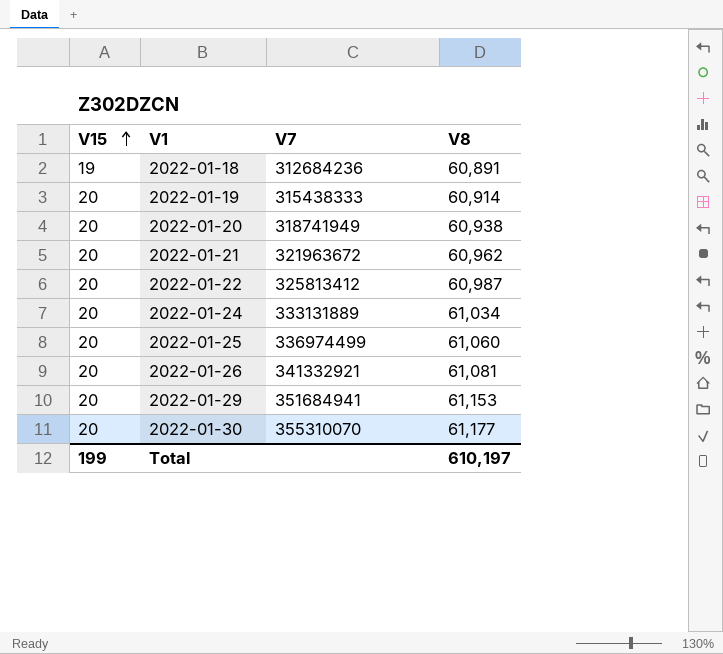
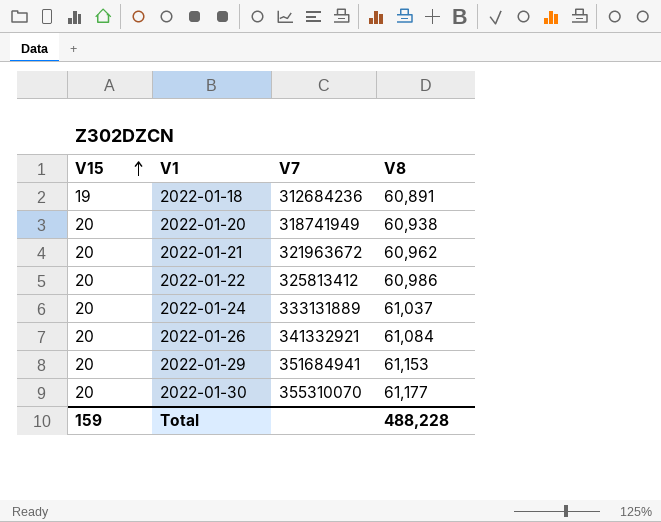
row 2022-01-19: 20 | 315438333 | 60,914 -> none
row 2022-01-25: 20 | 336974499 | 61,060 -> none
2022-01-22 | V8: 60,987 -> 60,986
2022-01-24 | V8: 61,034 -> 61,037
2022-01-26 | V8: 61,081 -> 61,084
Total | V15: 199 -> 159
Total | V8: 610,197 -> 488,228

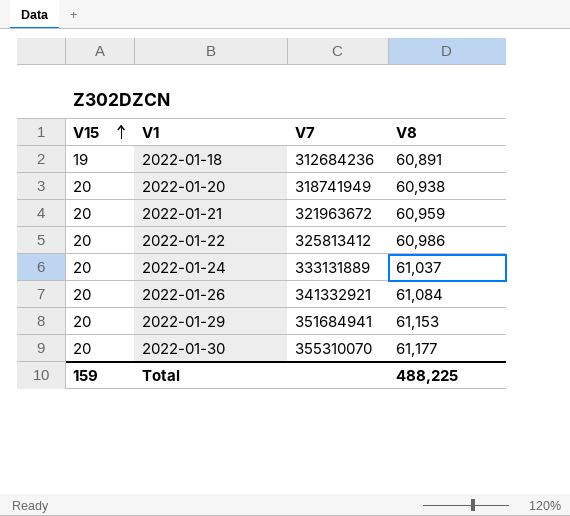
2022-01-21 | V8: 60,962 -> 60,959
Total | V8: 488,228 -> 488,225

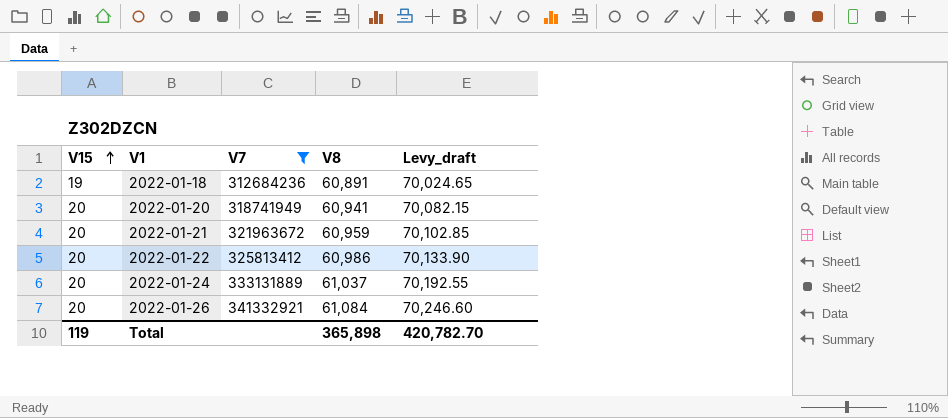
filter: none -> V7 <= 341332921
column Levy_draft | formula: none -> [V8] * 1.15
2022-01-20 | V8: 60,938 -> 60,941
Total | V15: 159 -> 119
Total | V8: 488,225 -> 365,898

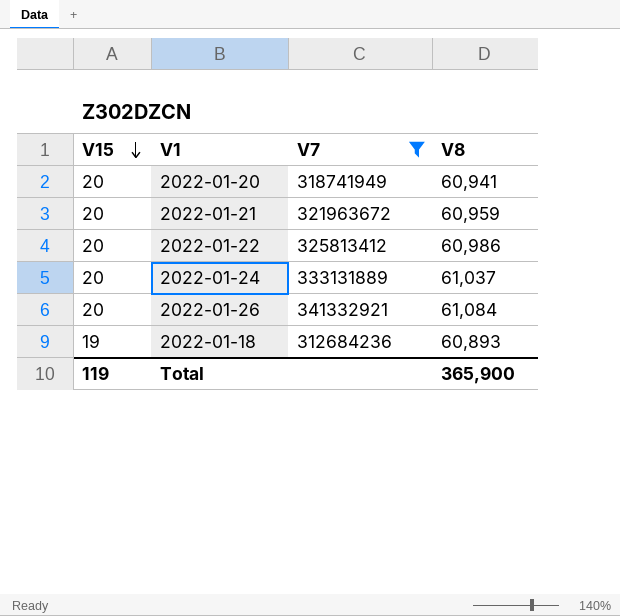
row order: V15 ascending -> V15 descending
column Levy_draft | formula: [V8] * 1.15 -> none
2022-01-18 | V8: 60,891 -> 60,893
Total | V8: 365,898 -> 365,900

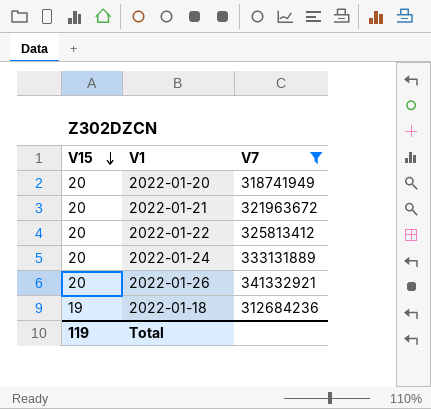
column V8 | position: 4 -> none

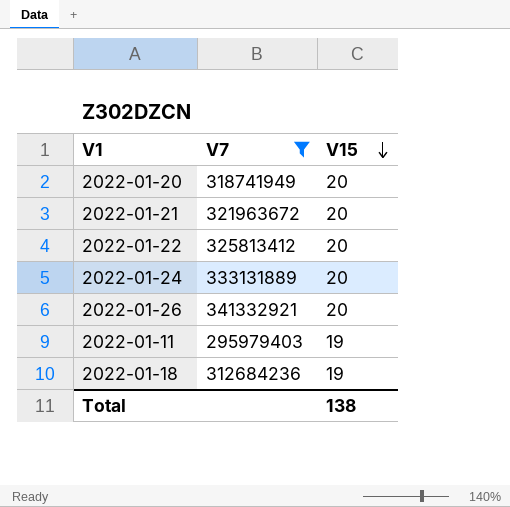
column V15 | position: 1 -> 3
row 2022-01-11: none -> 295979403 | 19
Total | V15: 119 -> 138

